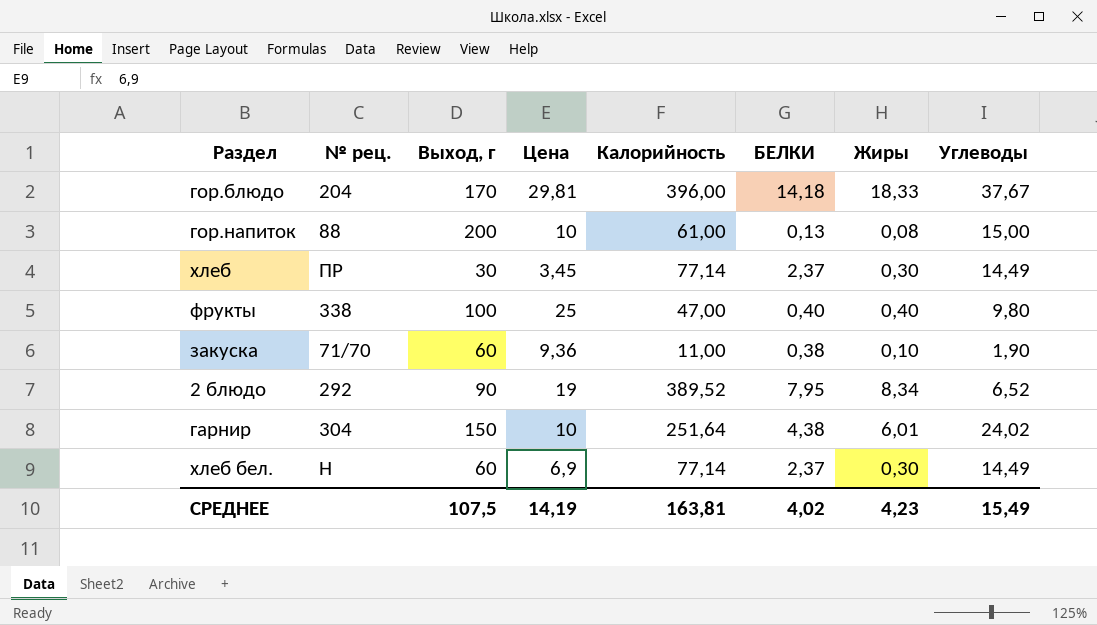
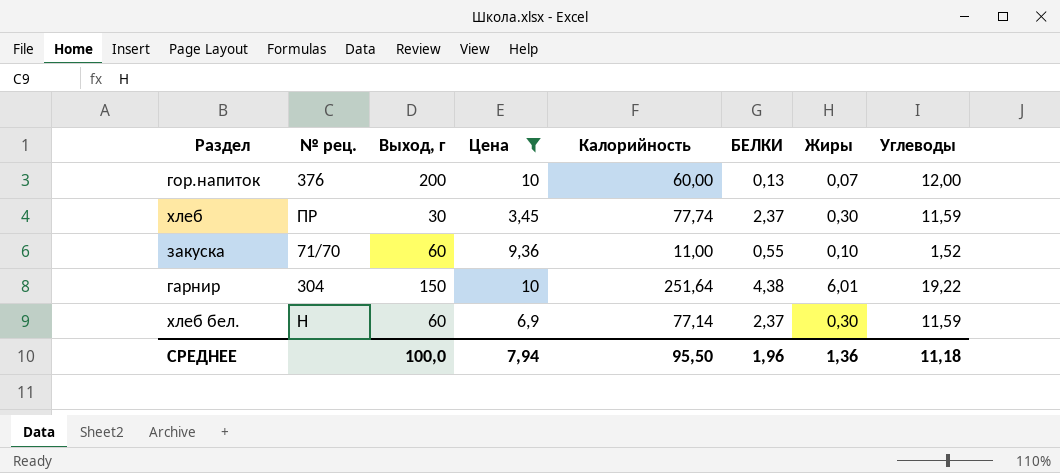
filter: none -> Цена <= 10
гор.напиток | № рец.: 88 -> 376
гор.напиток | Калорийность: 61,00 -> 60,00
гор.напиток | Жиры: 0,08 -> 0,07
гор.напиток | Углеводы: 15,00 -> 12,00
хлеб | Калорийность: 77,14 -> 77,74
хлеб | Углеводы: 14,49 -> 11,59
закуска | БЕЛКИ: 0,38 -> 0,55
закуска | Углеводы: 1,90 -> 1,52
гарнир | Углеводы: 24,02 -> 19,22
хлеб бел. | Углеводы: 14,49 -> 11,59
СРЕДНЕЕ | Выход, г: 107,5 -> 100,0
СРЕДНЕЕ | Цена: 14,19 -> 7,94
СРЕДНЕЕ | Калорийность: 163,81 -> 95,50
СРЕДНЕЕ | БЕЛКИ: 4,02 -> 1,96
СРЕДНЕЕ | Жиры: 4,23 -> 1,36
СРЕДНЕЕ | Углеводы: 15,49 -> 11,18

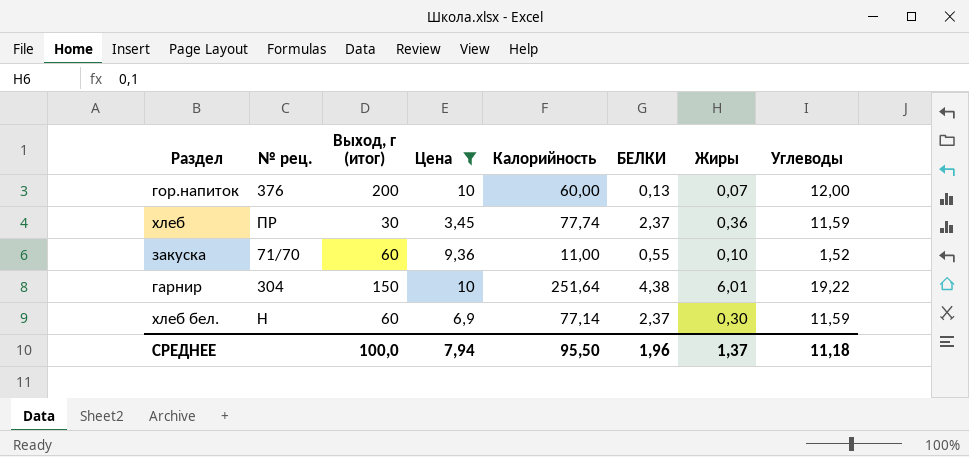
column name: Выход, г -> Выход, г (итог)
хлеб | Жиры: 0,30 -> 0,36
СРЕДНЕЕ | Жиры: 1,36 -> 1,37

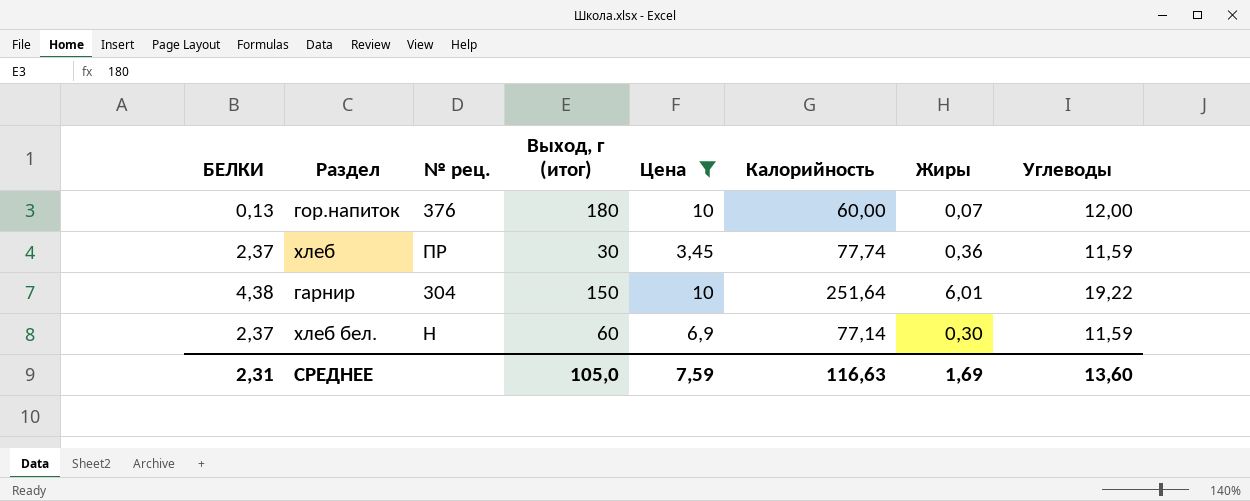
column БЕЛКИ | position: 6 -> 1
row закуска: 71/70 | 60 | 9,36 | 11,00 | 0,55 | 0,10 | 1,52 -> none
гор.напиток | Выход, г (итог): 200 -> 180
СРЕДНЕЕ | БЕЛКИ: 1,96 -> 2,31
СРЕДНЕЕ | Выход, г (итог): 100,0 -> 105,0
СРЕДНЕЕ | Цена: 7,94 -> 7,59
СРЕДНЕЕ | Калорийность: 95,50 -> 116,63
СРЕДНЕЕ | Жиры: 1,37 -> 1,69
СРЕДНЕЕ | Углеводы: 11,18 -> 13,60

